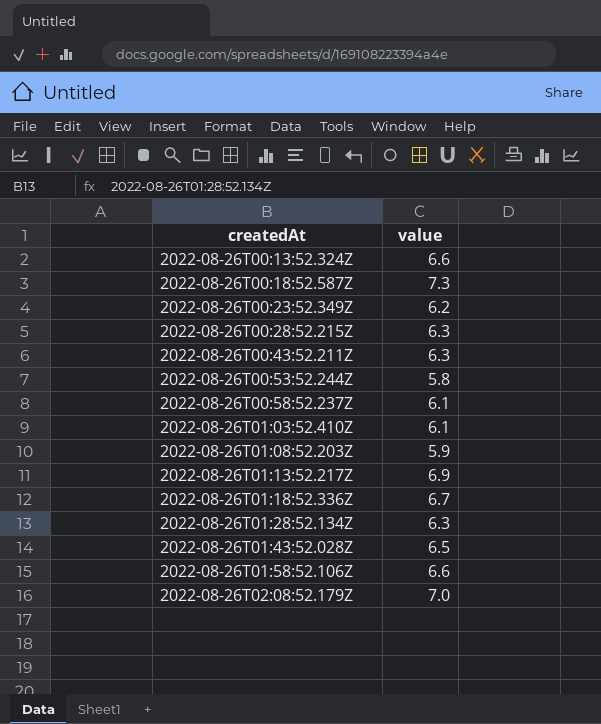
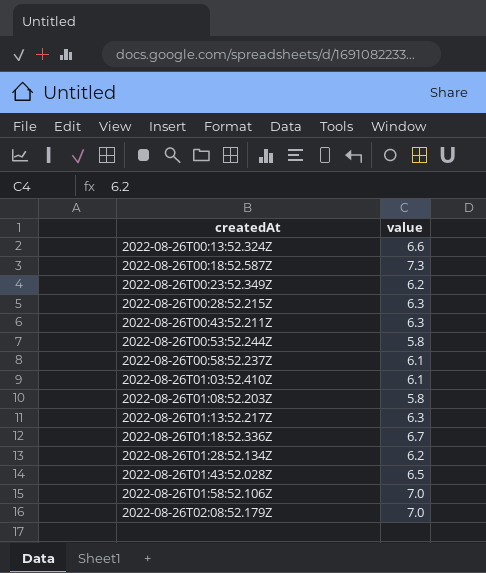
2022-08-26T01:08:52.203Z | value: 5.9 -> 5.8
2022-08-26T01:13:52.217Z | value: 6.9 -> 6.3
2022-08-26T01:28:52.134Z | value: 6.3 -> 6.2
2022-08-26T01:58:52.106Z | value: 6.6 -> 7.0

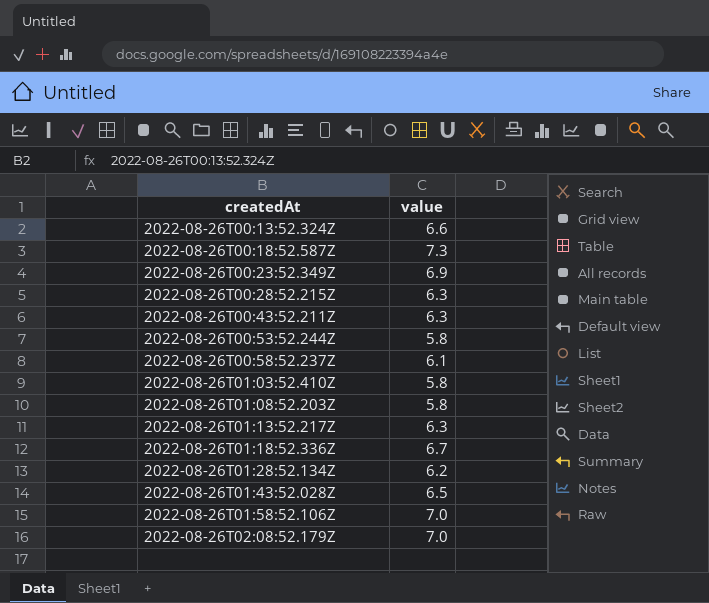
2022-08-26T00:23:52.349Z | value: 6.2 -> 6.9
2022-08-26T01:03:52.410Z | value: 6.1 -> 5.8

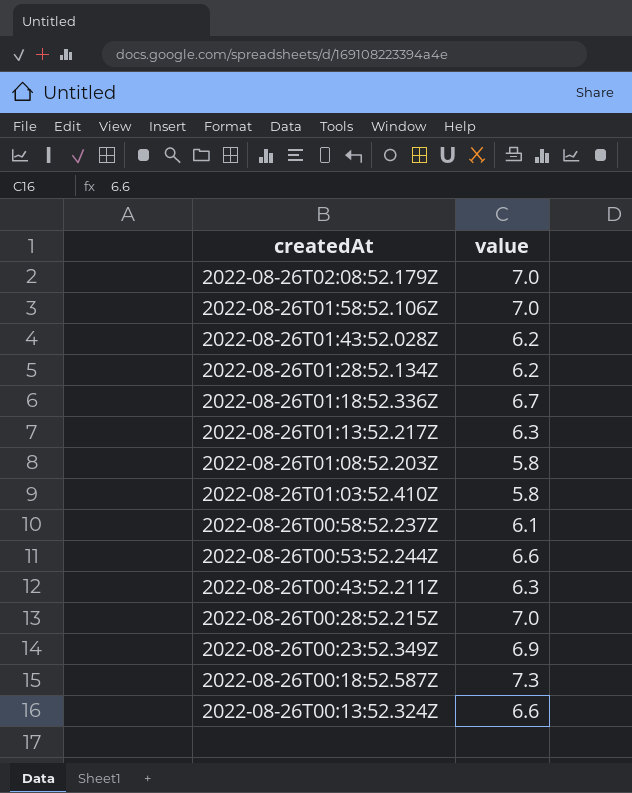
row order: createdAt ascending -> createdAt descending
2022-08-26T01:43:52.028Z | value: 6.5 -> 6.2
2022-08-26T00:53:52.244Z | value: 5.8 -> 6.6
2022-08-26T00:28:52.215Z | value: 6.3 -> 7.0

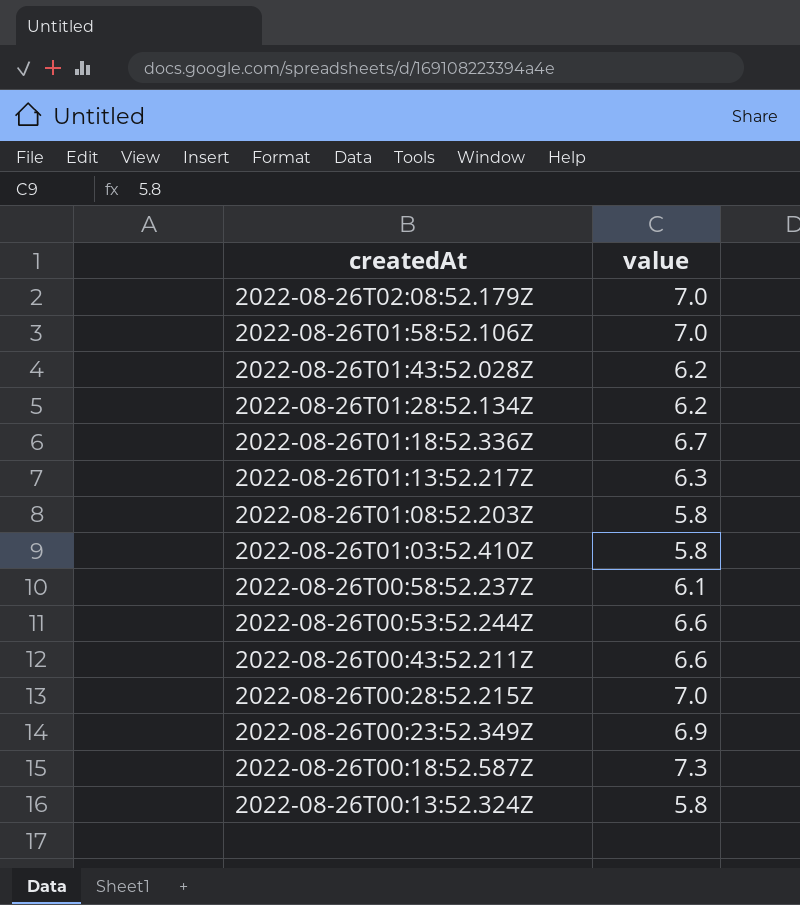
2022-08-26T00:43:52.211Z | value: 6.3 -> 6.6
2022-08-26T00:13:52.324Z | value: 6.6 -> 5.8

